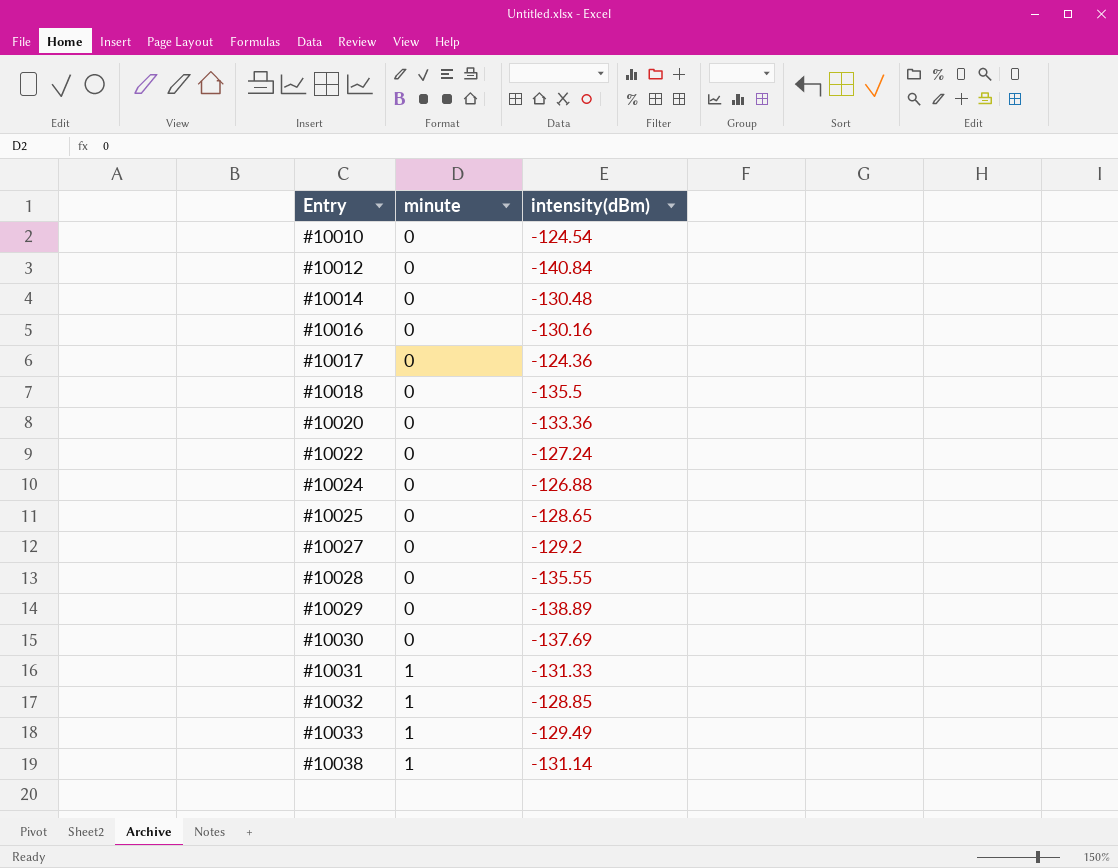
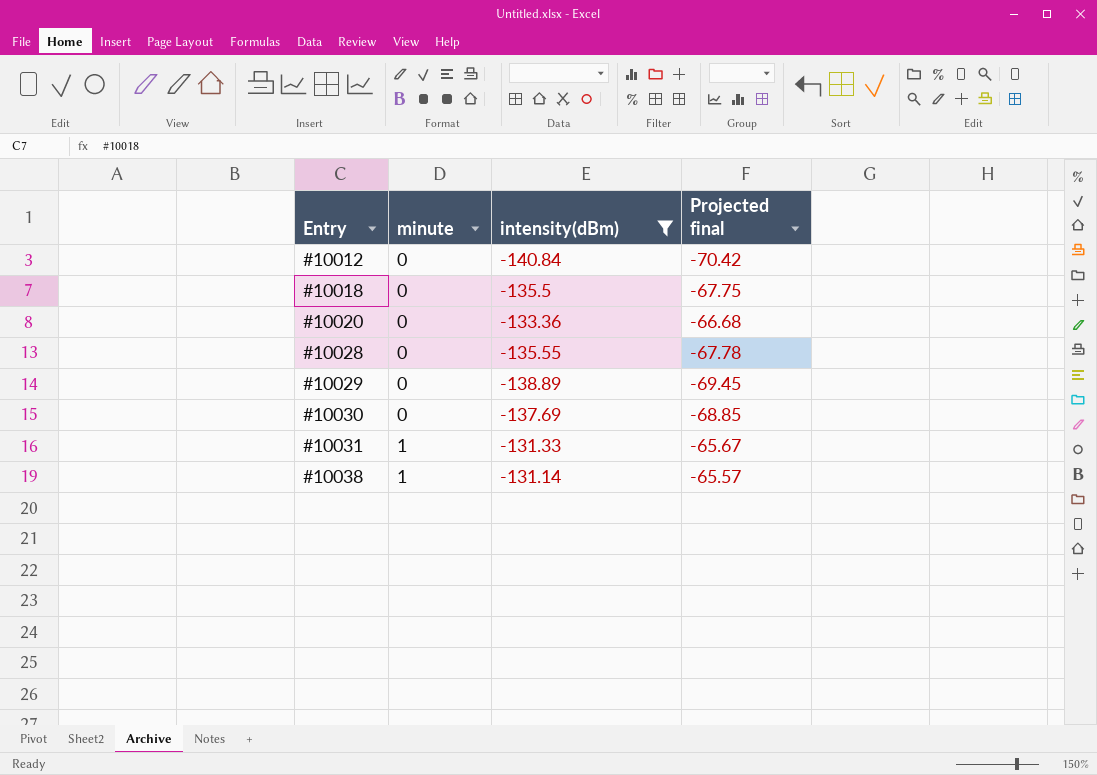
filter: none -> intensity(dBm) <= -131.14
column Projected final | formula: none -> [intensity(dBm)] * 0.5

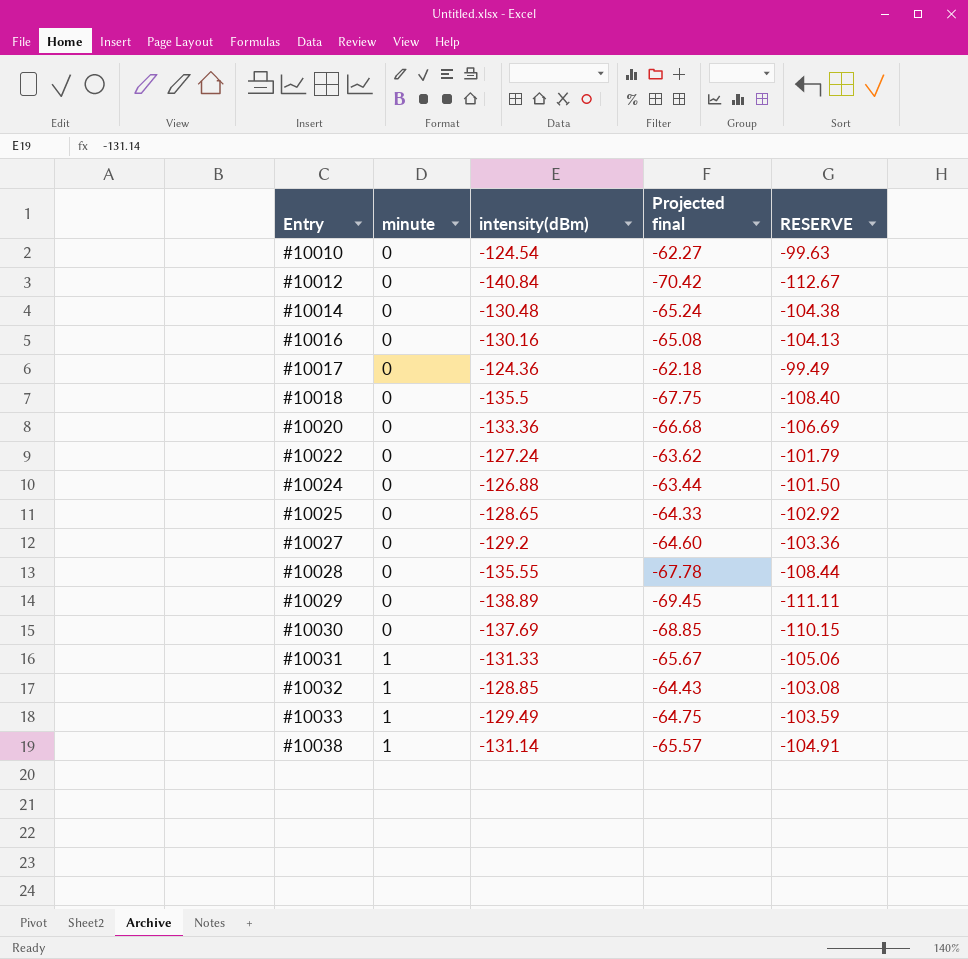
filter: intensity(dBm) <= -131.14 -> none
column RESERVE | formula: none -> [intensity(dBm)] * 0.8

